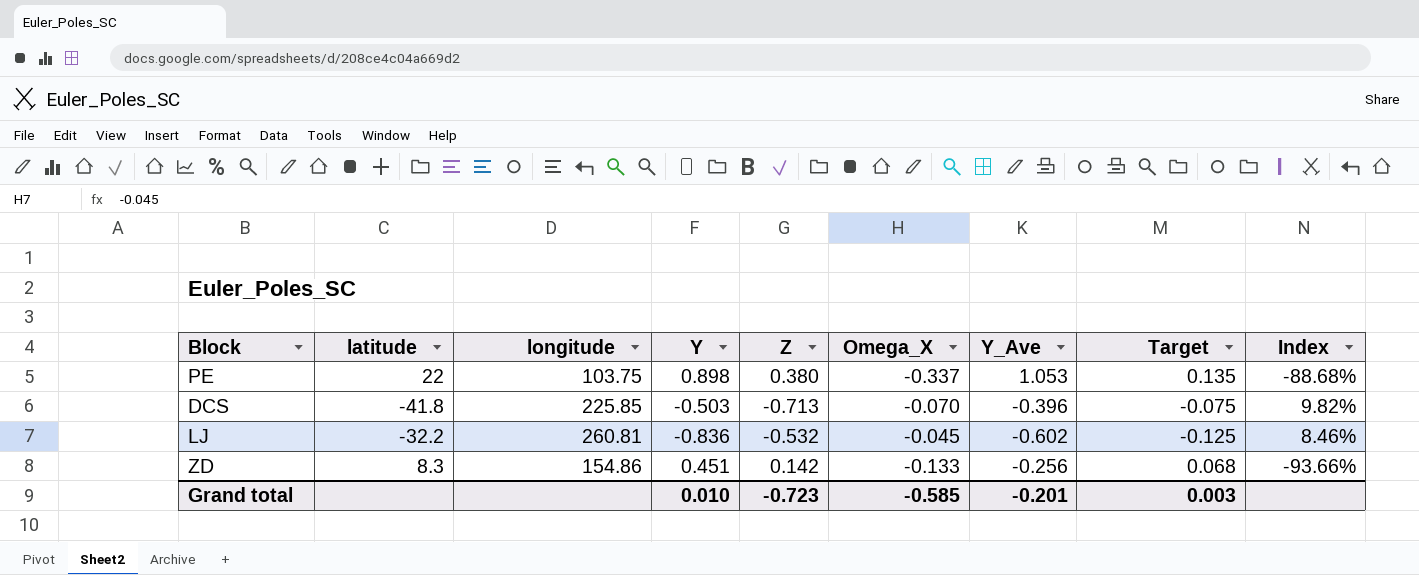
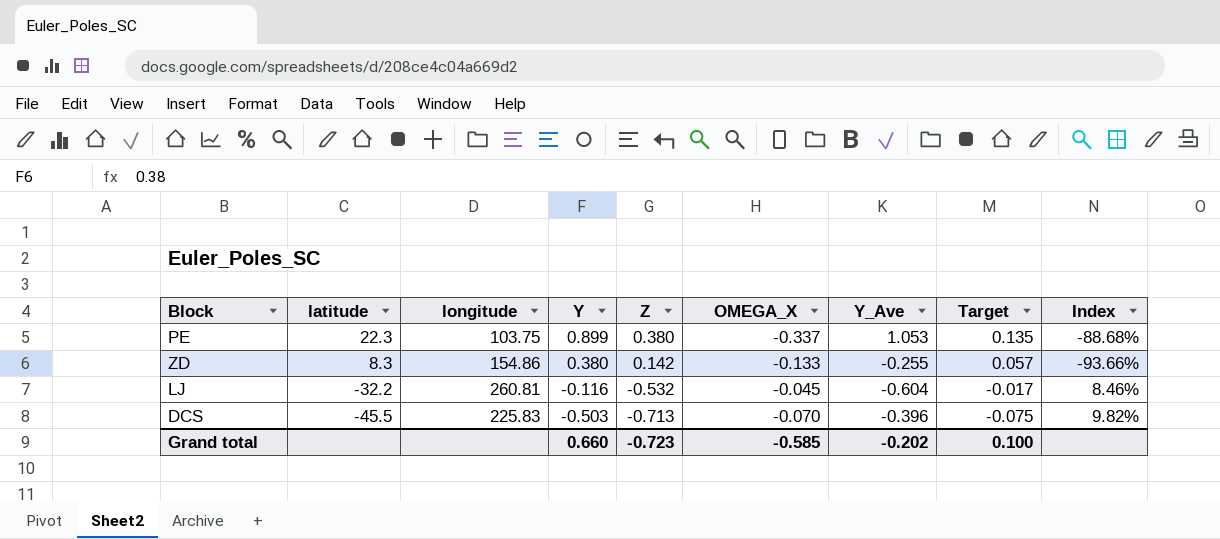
row order: none -> latitude descending
column name: Omega_X -> OMEGA_X
PE | latitude: 22 -> 22.3
PE | Y: 0.898 -> 0.899
ZD | Y: 0.451 -> 0.380
ZD | Y_Ave: -0.256 -> -0.255
ZD | Target: 0.068 -> 0.057
LJ | Y: -0.836 -> -0.116
LJ | Y_Ave: -0.602 -> -0.604
LJ | Target: -0.125 -> -0.017
DCS | latitude: -41.8 -> -45.5
DCS | longitude: 225.85 -> 225.83
Grand total | Y: 0.010 -> 0.660
Grand total | Y_Ave: -0.201 -> -0.202
Grand total | Target: 0.003 -> 0.100

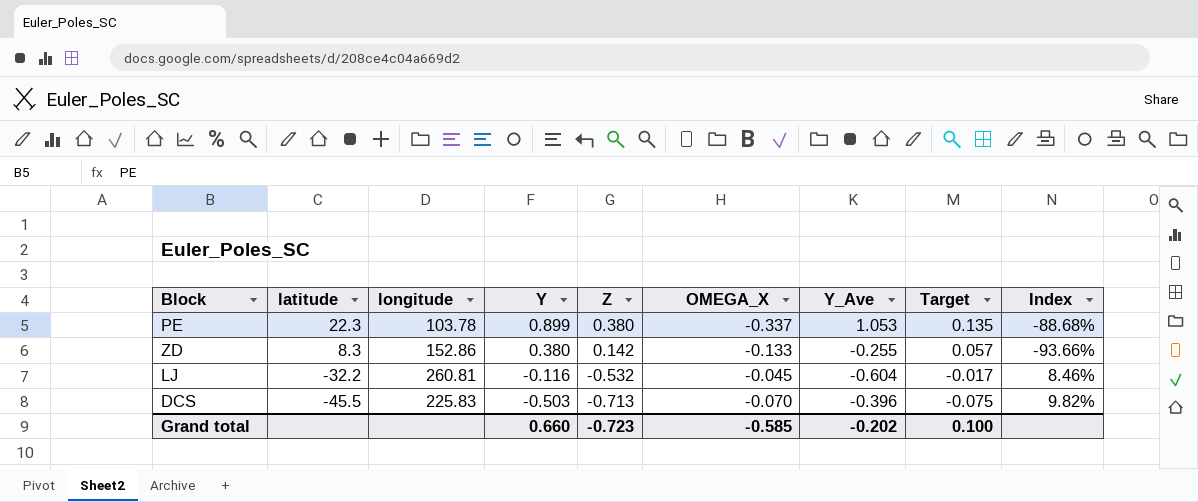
PE | longitude: 103.75 -> 103.78
ZD | longitude: 154.86 -> 152.86

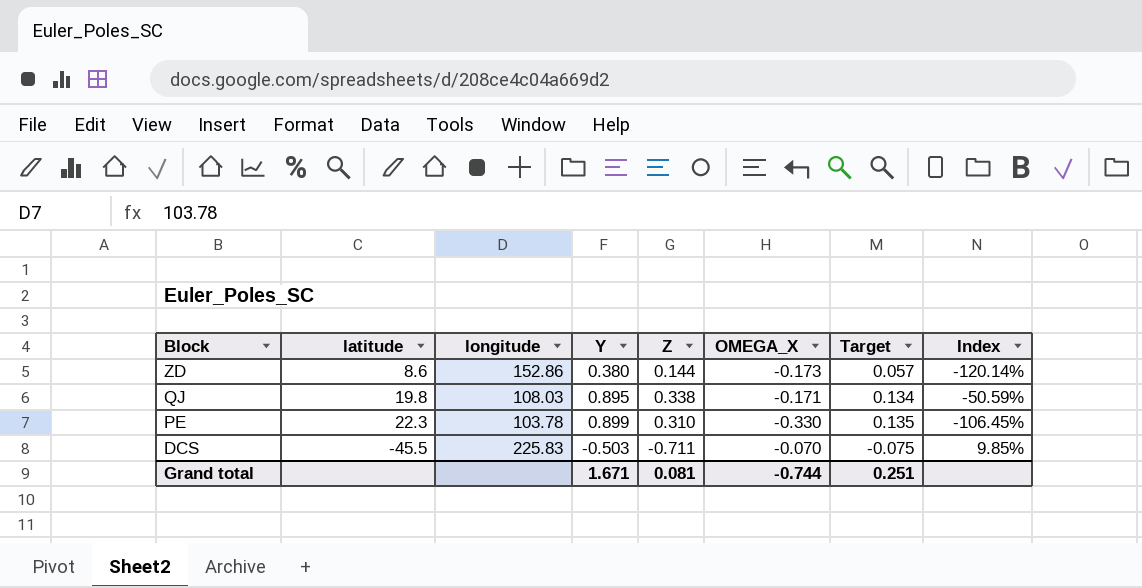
row order: latitude descending -> Block descending
column Y_Ave | position: 7 -> none
row LJ: -32.2 | 260.81 | -0.116 | -0.532 | -0.045 | -0.604 | -0.017 | 8.46% -> none
ZD | latitude: 8.3 -> 8.6
ZD | Z: 0.142 -> 0.144
ZD | OMEGA_X: -0.133 -> -0.173
ZD | Index: -93.66% -> -120.14%
row QJ: none -> 19.8 | 108.03 | 0.895 | 0.338 | -0.171 | 0.134 | -50.59%
PE | Z: 0.380 -> 0.310
PE | OMEGA_X: -0.337 -> -0.330
PE | Index: -88.68% -> -106.45%
DCS | Z: -0.713 -> -0.711
DCS | Index: 9.82% -> 9.85%
Grand total | Y: 0.660 -> 1.671
Grand total | Z: -0.723 -> 0.081
Grand total | OMEGA_X: -0.585 -> -0.744
Grand total | Target: 0.100 -> 0.251

